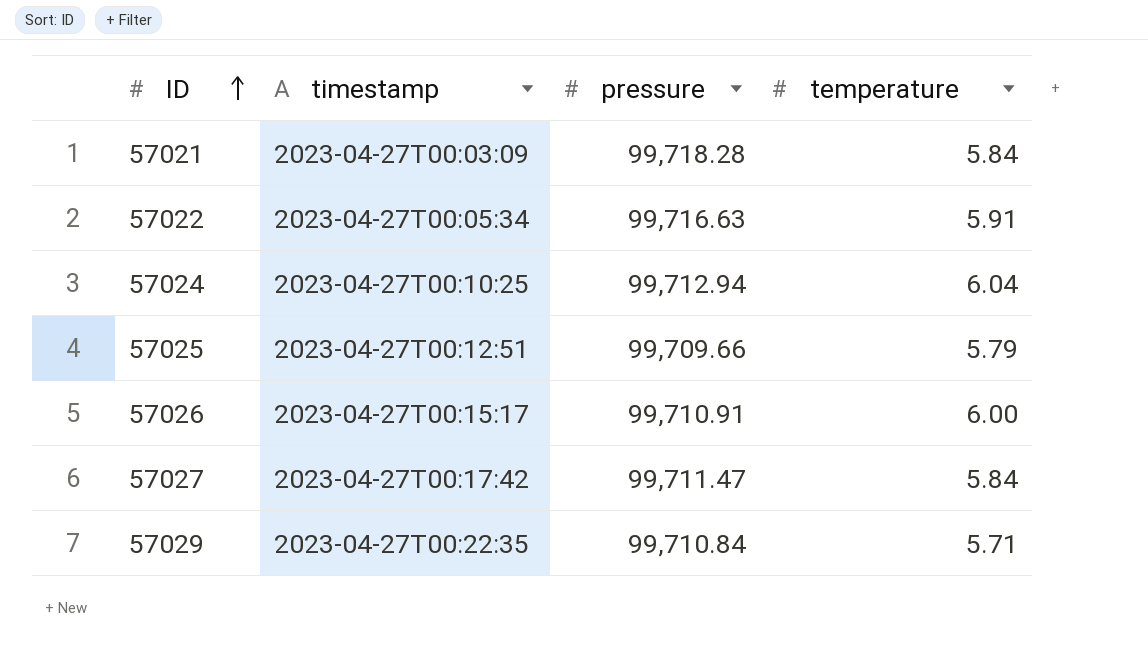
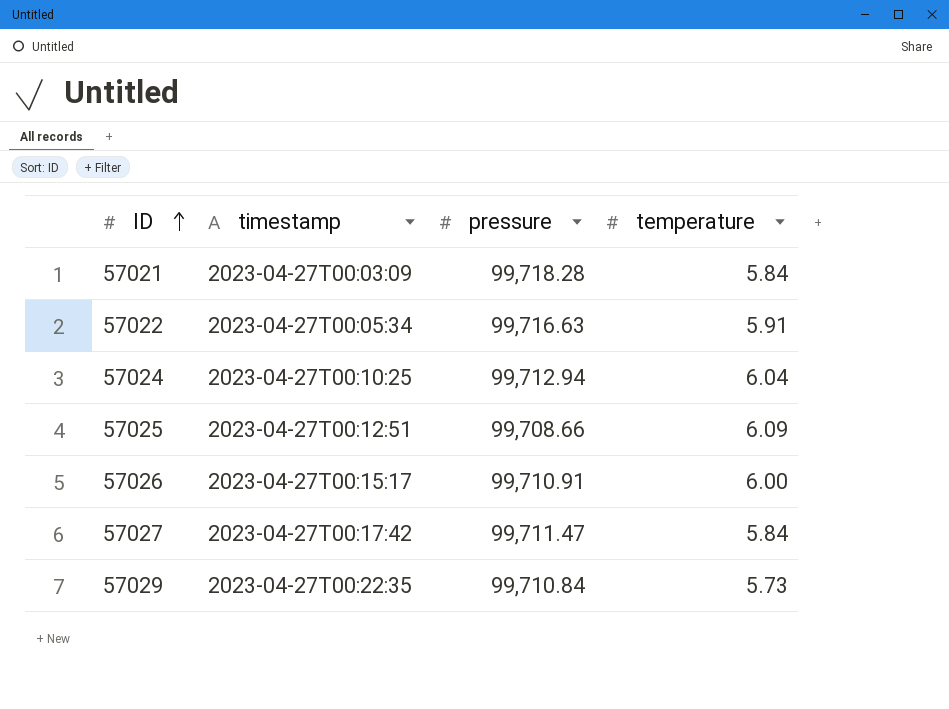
57025 | pressure: 99,709.66 -> 99,708.66
57025 | temperature: 5.79 -> 6.09
57029 | temperature: 5.71 -> 5.73

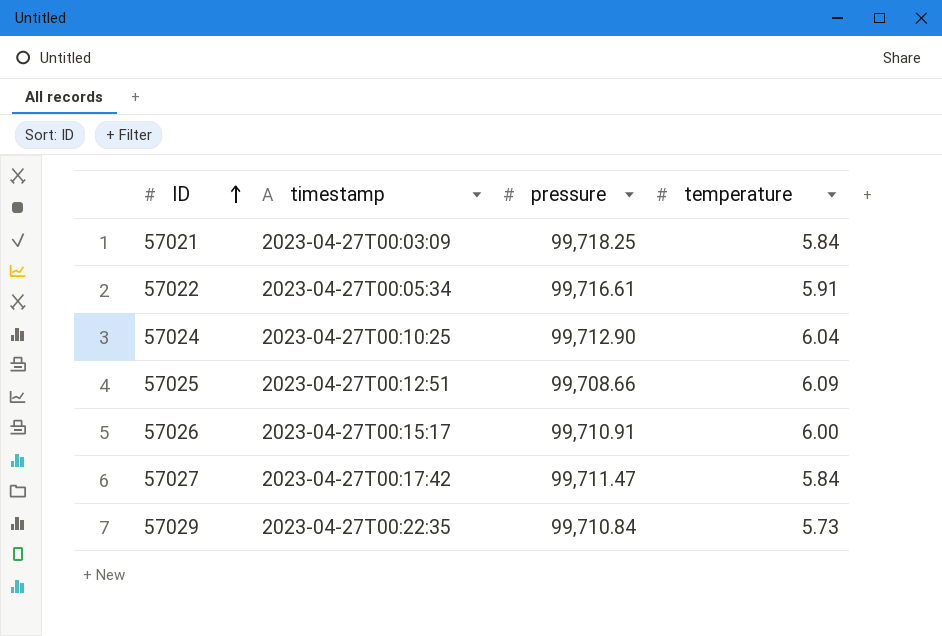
57021 | pressure: 99,718.28 -> 99,718.25
57022 | pressure: 99,716.63 -> 99,716.61
57024 | pressure: 99,712.94 -> 99,712.90

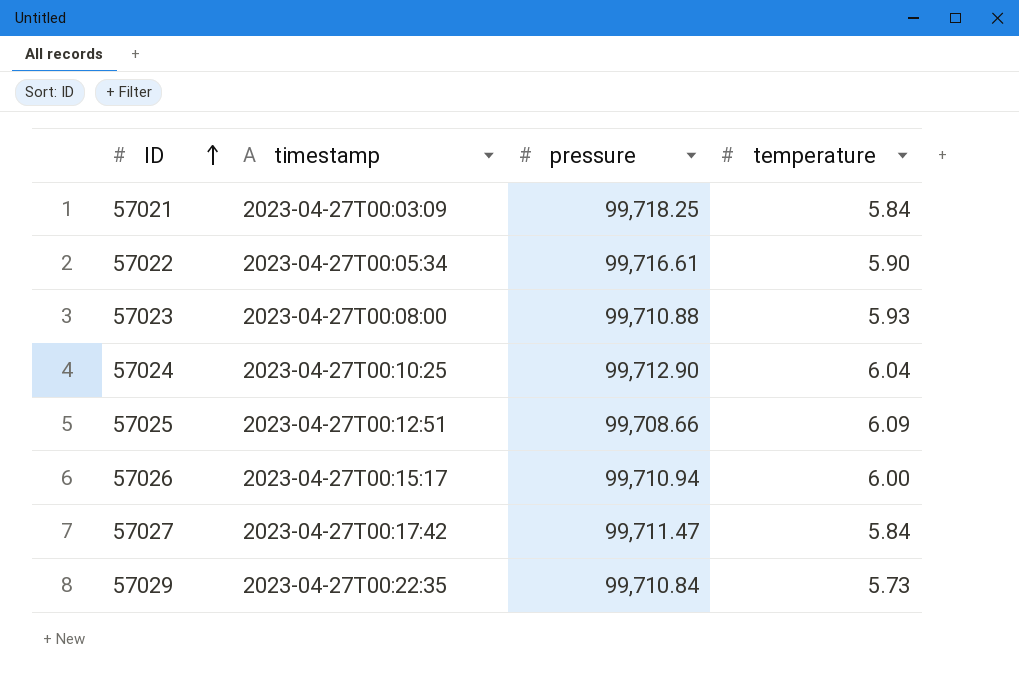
57022 | temperature: 5.91 -> 5.90
row 57023: none -> 2023-04-27T00:08:00 | 99,710.88 | 5.93
57026 | pressure: 99,710.91 -> 99,710.94

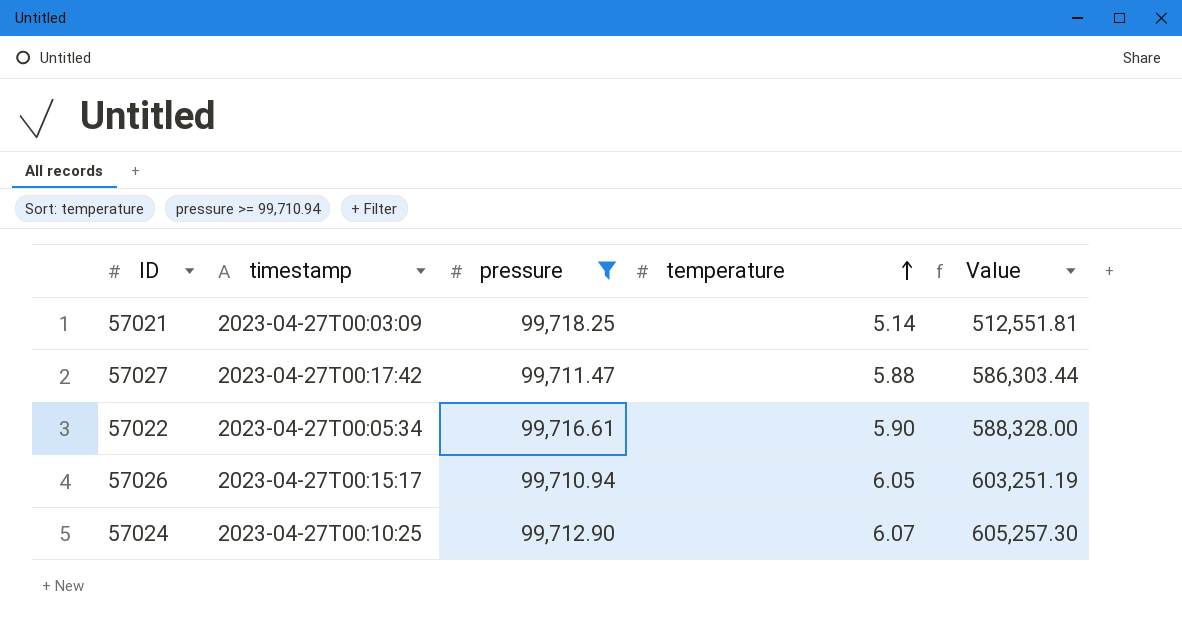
filter: none -> pressure >= 99,710.94
row order: ID ascending -> temperature ascending
column Value | formula: none -> [pressure] * [temperature]
57021 | temperature: 5.84 -> 5.14
57027 | temperature: 5.84 -> 5.88
57026 | temperature: 6.00 -> 6.05
57024 | temperature: 6.04 -> 6.07

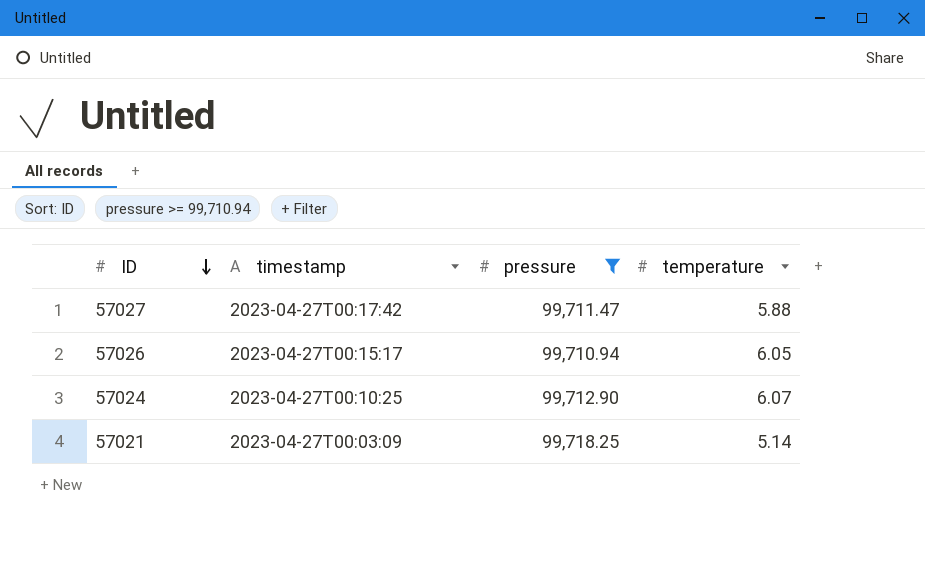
row order: temperature ascending -> ID descending
column Value | formula: [pressure] * [temperature] -> none
row 57022: 2023-04-27T00:05:34 | 99,716.61 | 5.90 | 588,328.00 -> none

